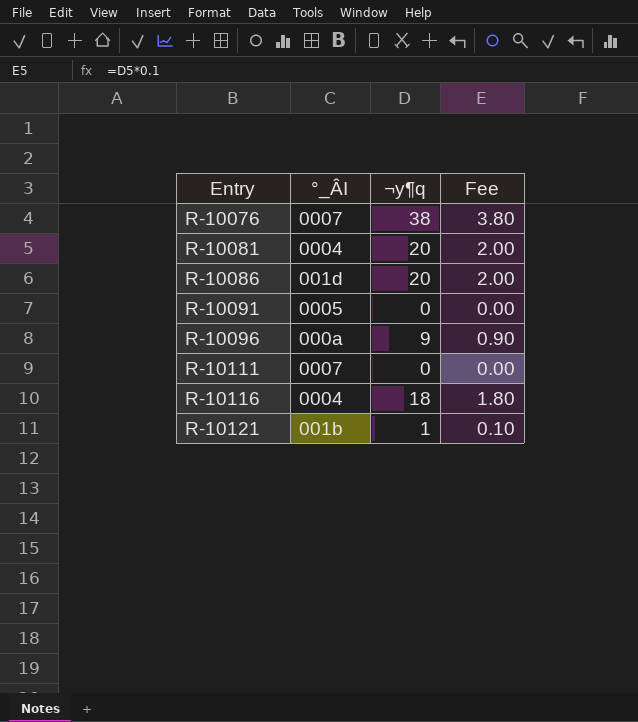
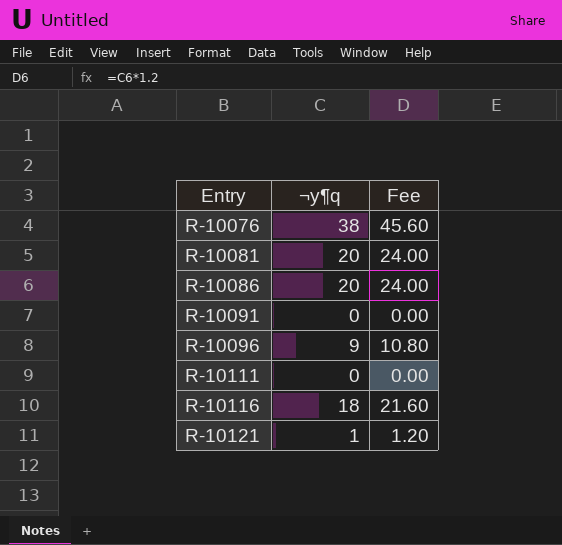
column °_ÂI | position: 2 -> none
column Fee | formula: [¬y¶q] * 0.1 -> [¬y¶q] * 1.2

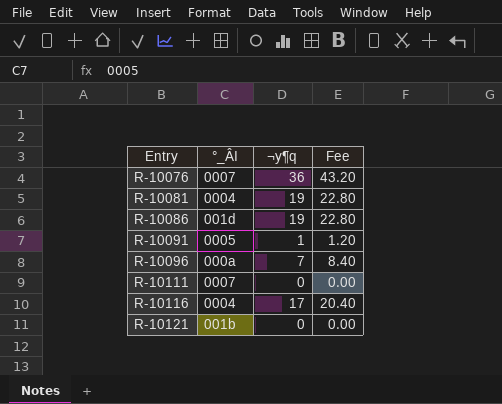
column °_ÂI | position: none -> 2
R-10076 | ¬y¶q: 38 -> 36
R-10076 | Fee: 45.60 -> 43.20
R-10081 | ¬y¶q: 20 -> 19
R-10081 | Fee: 24.00 -> 22.80
R-10086 | ¬y¶q: 20 -> 19
R-10086 | Fee: 24.00 -> 22.80
R-10091 | ¬y¶q: 0 -> 1
R-10091 | Fee: 0.00 -> 1.20
R-10096 | ¬y¶q: 9 -> 7
R-10096 | Fee: 10.80 -> 8.40
R-10116 | ¬y¶q: 18 -> 17
R-10116 | Fee: 21.60 -> 20.40
R-10121 | ¬y¶q: 1 -> 0
R-10121 | Fee: 1.20 -> 0.00

